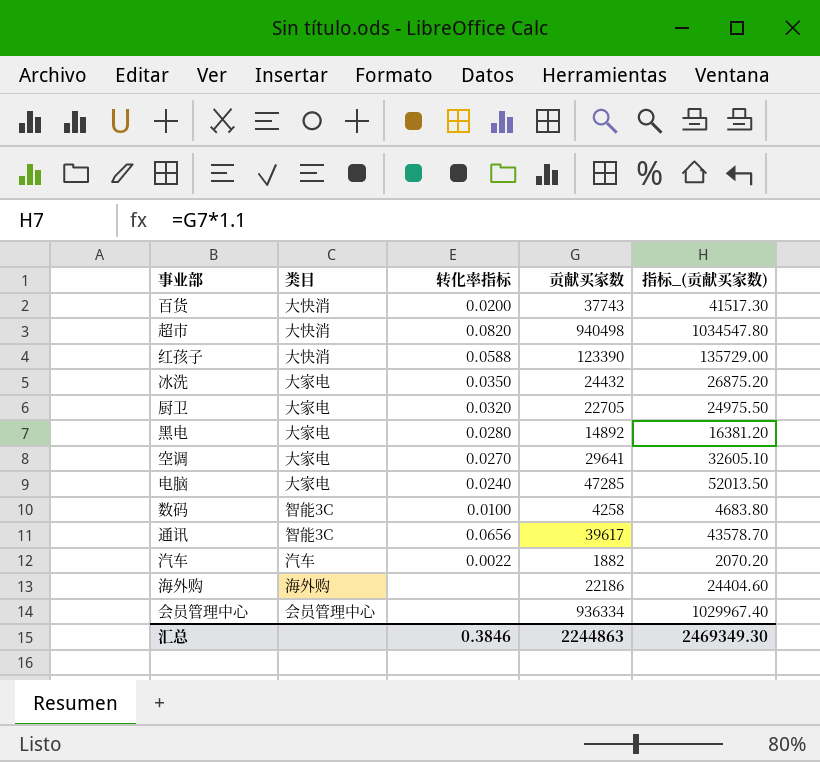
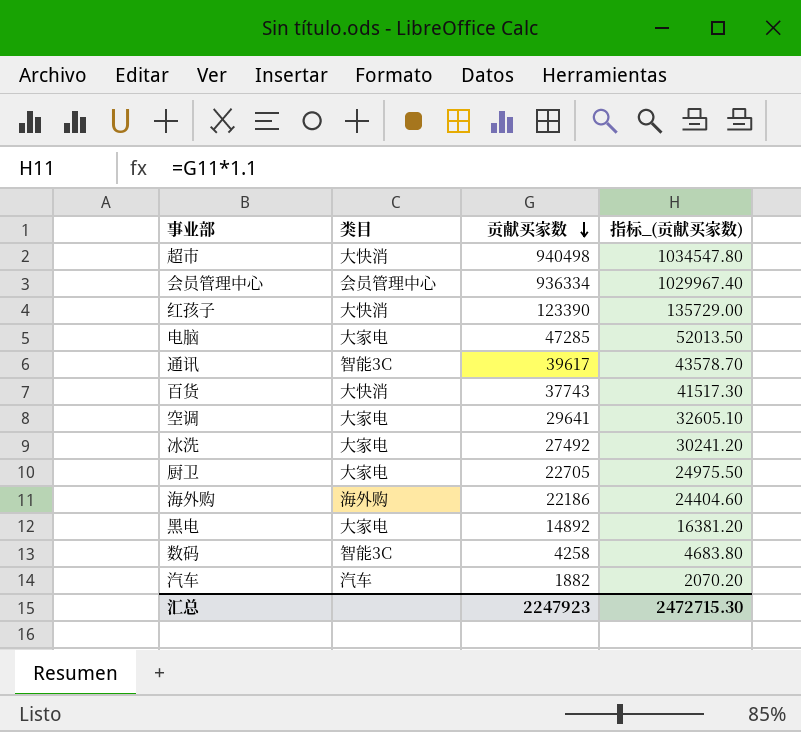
row order: none -> 贡献买家数 descending
column 转化率指标 | position: 3 -> none
冰洗 | 贡献买家数: 24432 -> 27492
冰洗 | 指标_(贡献买家数): 26875.20 -> 30241.20
汇总 | 贡献买家数: 2244863 -> 2247923
汇总 | 指标_(贡献买家数): 2469349.30 -> 2472715.30

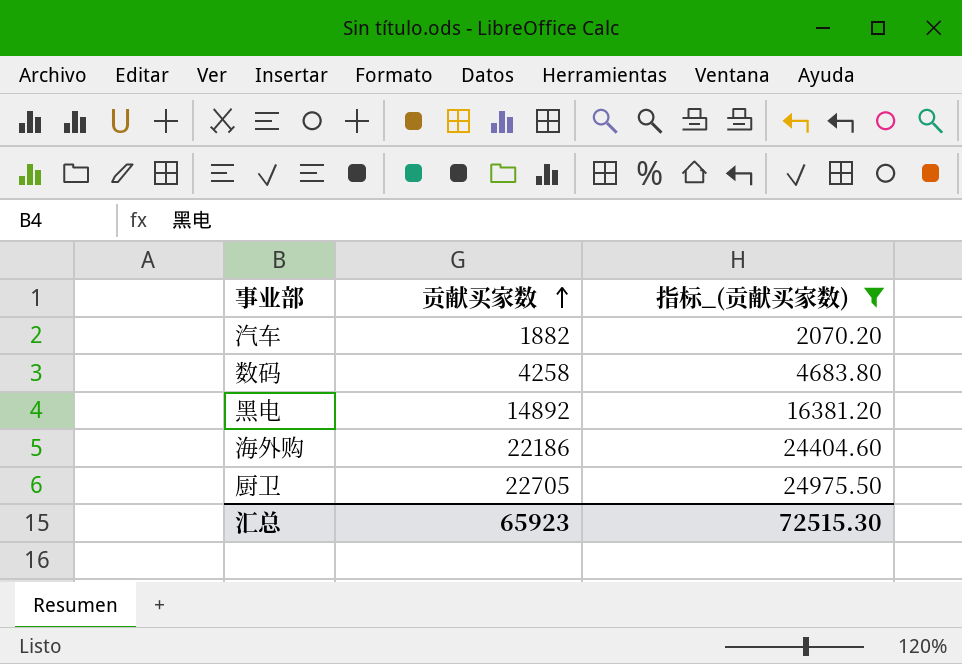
filter: none -> 指标_(贡献买家数) <= 24975.50
row order: 贡献买家数 descending -> 贡献买家数 ascending
column 类目 | position: 2 -> none
汇总 | 贡献买家数: 2247923 -> 65923
汇总 | 指标_(贡献买家数): 2472715.30 -> 72515.30

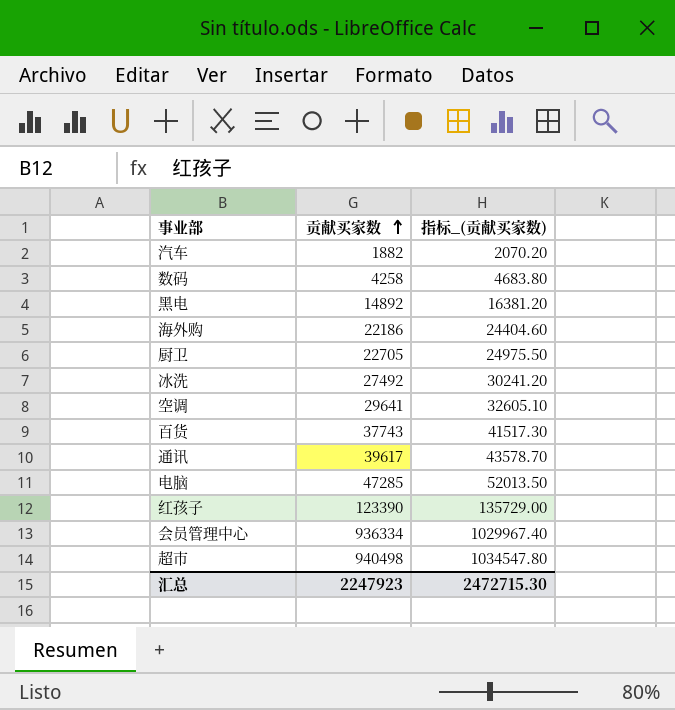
filter: 指标_(贡献买家数) <= 24975.50 -> none
汇总 | 贡献买家数: 65923 -> 2247923
汇总 | 指标_(贡献买家数): 72515.30 -> 2472715.30

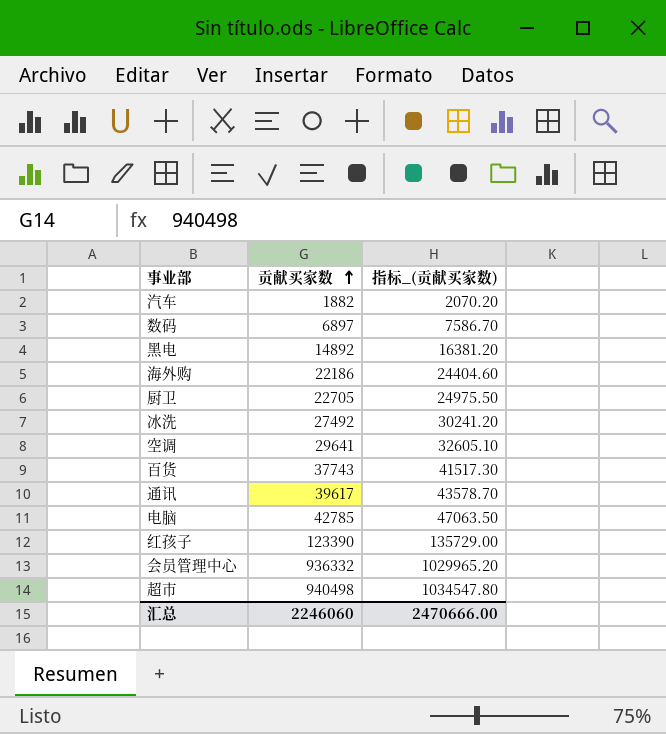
数码 | 贡献买家数: 4258 -> 6897
数码 | 指标_(贡献买家数): 4683.80 -> 7586.70
电脑 | 贡献买家数: 47285 -> 42785
电脑 | 指标_(贡献买家数): 52013.50 -> 47063.50
会员管理中心 | 贡献买家数: 936334 -> 936332
会员管理中心 | 指标_(贡献买家数): 1029967.40 -> 1029965.20
汇总 | 贡献买家数: 2247923 -> 2246060
汇总 | 指标_(贡献买家数): 2472715.30 -> 2470666.00

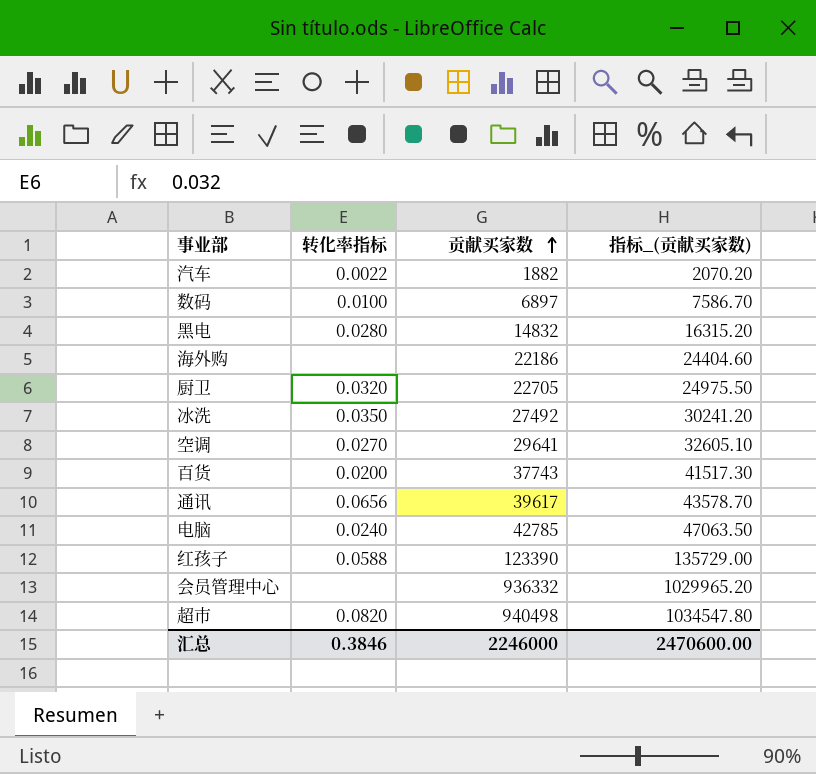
column 转化率指标 | position: none -> 2
黑电 | 贡献买家数: 14892 -> 14832
黑电 | 指标_(贡献买家数): 16381.20 -> 16315.20
汇总 | 贡献买家数: 2246060 -> 2246000
汇总 | 指标_(贡献买家数): 2470666.00 -> 2470600.00

